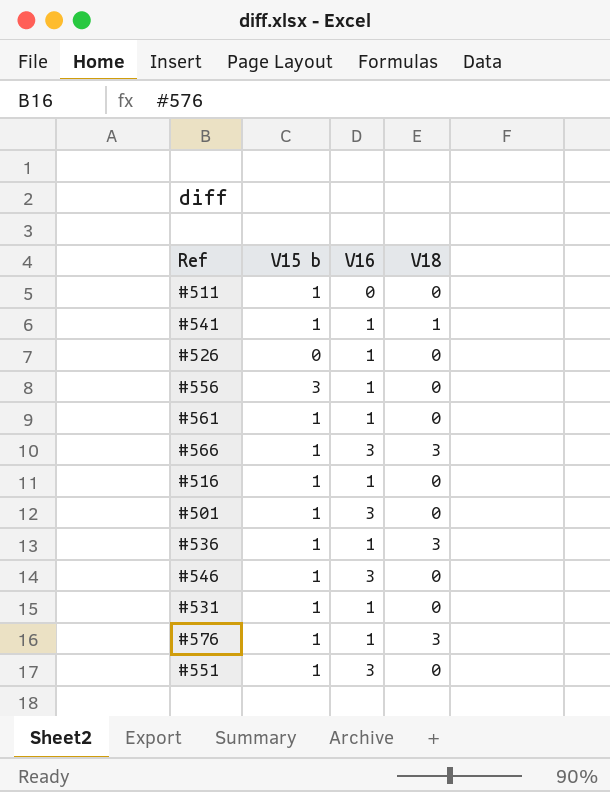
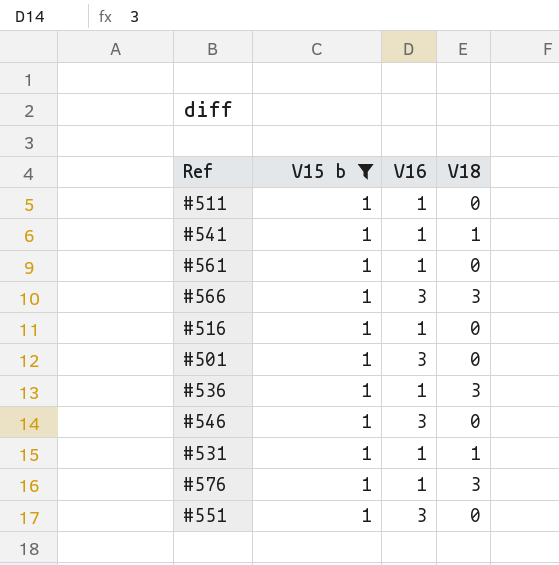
filter: none -> V15 b = 1
#511 | V16: 0 -> 1
#531 | V18: 0 -> 1

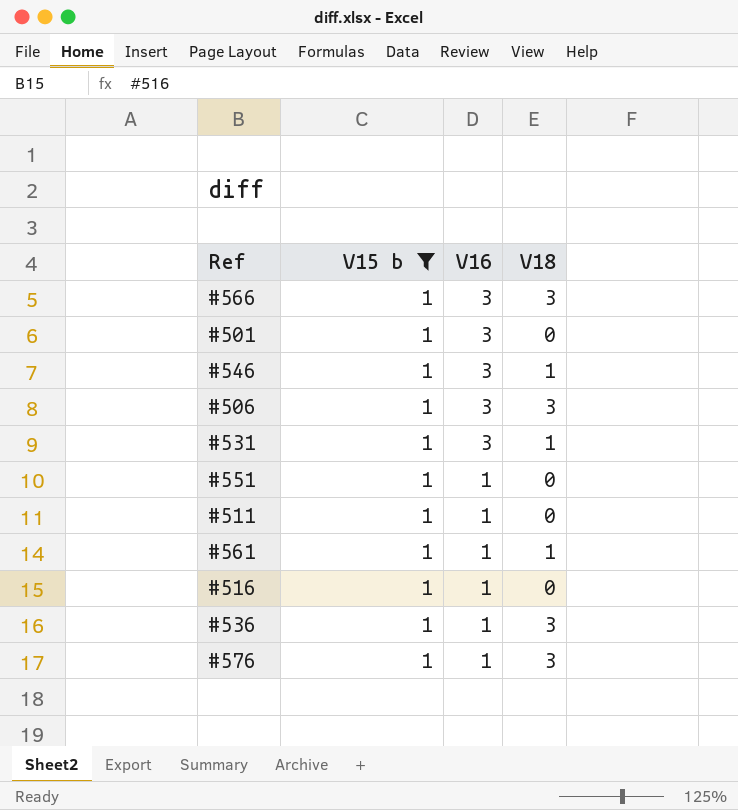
row order: none -> V16 descending
row #541: 1 | 1 | 1 -> none
#546 | V18: 0 -> 1
row #506: none -> 1 | 3 | 3
#531 | V16: 1 -> 3
#551 | V16: 3 -> 1
#561 | V18: 0 -> 1

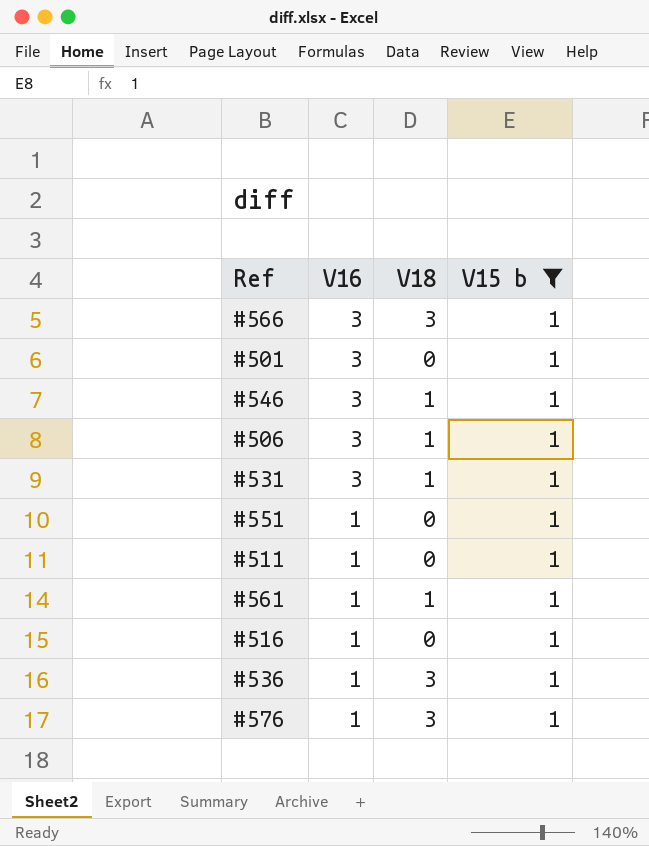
column V15 b | position: 2 -> 4
#506 | V18: 3 -> 1

